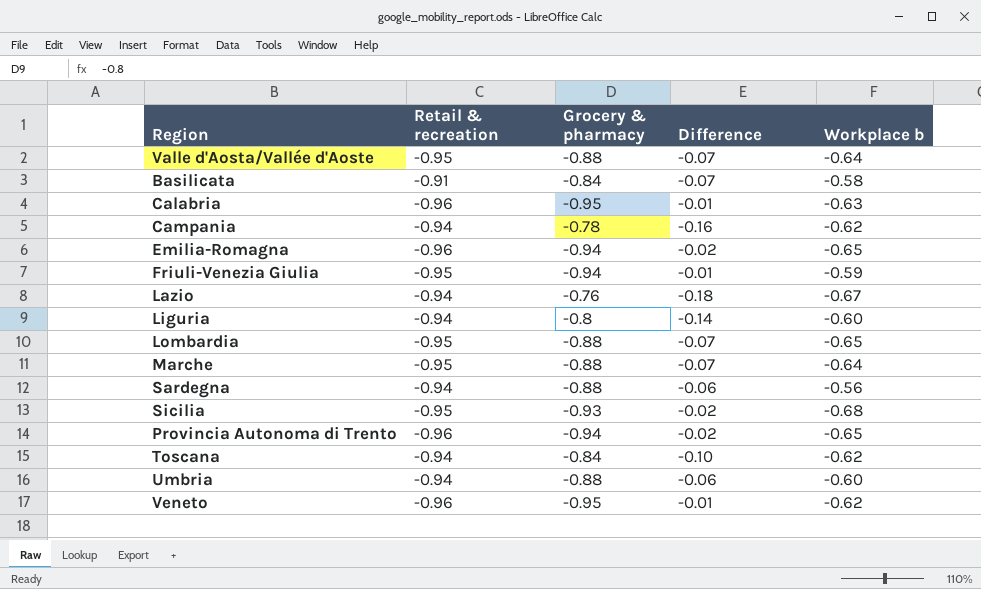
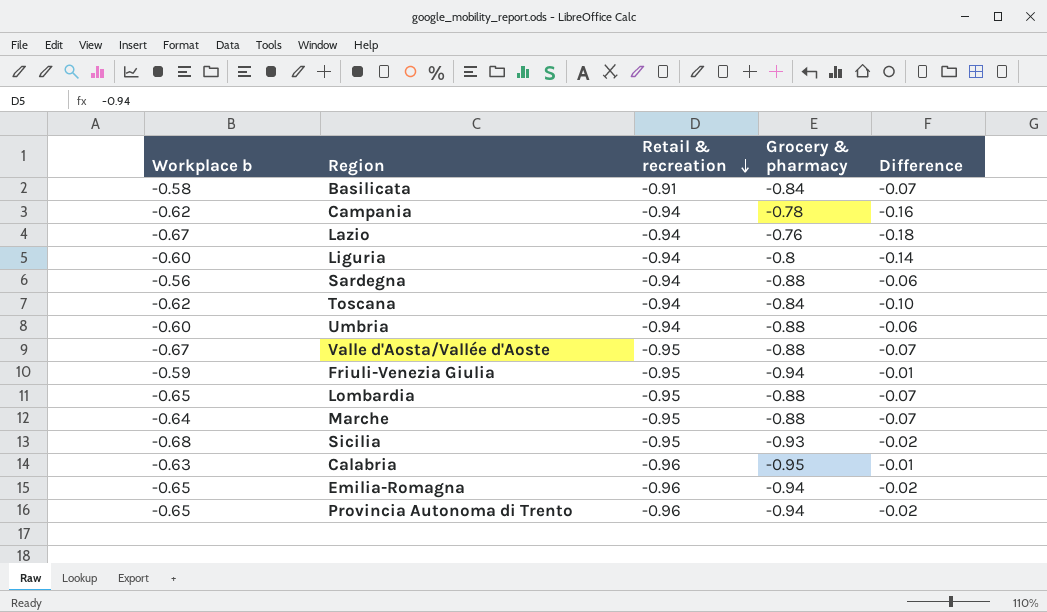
row order: none -> Retail & recreation descending
column Workplace b | position: 5 -> 1
row Veneto: -0.96 | -0.95 | -0.01 | -0.62 -> none
Valle d'Aosta/Vallée d'Aoste | Workplace b: -0.64 -> -0.67

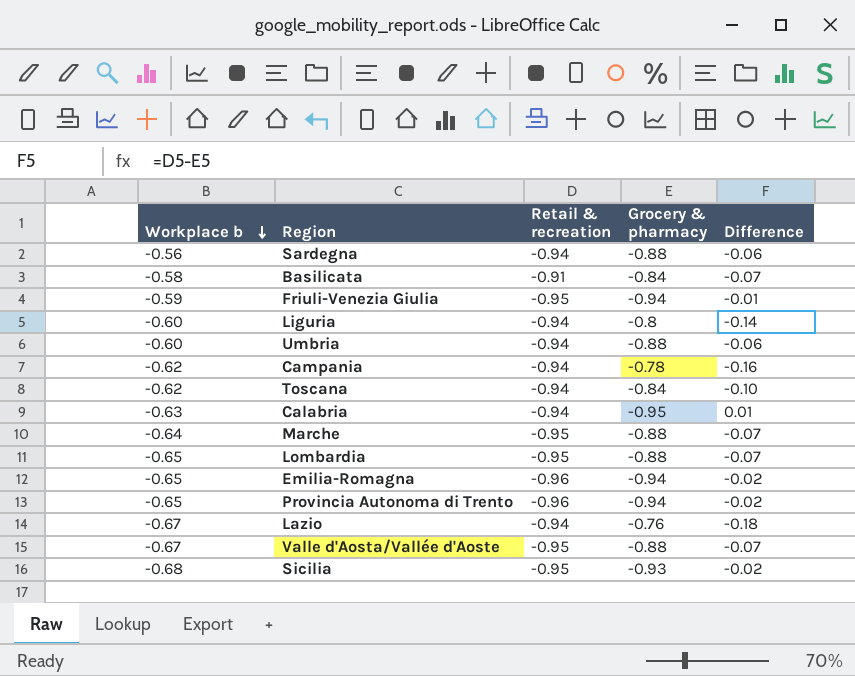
row order: Retail & recreation descending -> Workplace b descending
Calabria | Retail & recreation: -0.96 -> -0.94
Calabria | Difference: -0.01 -> 0.01

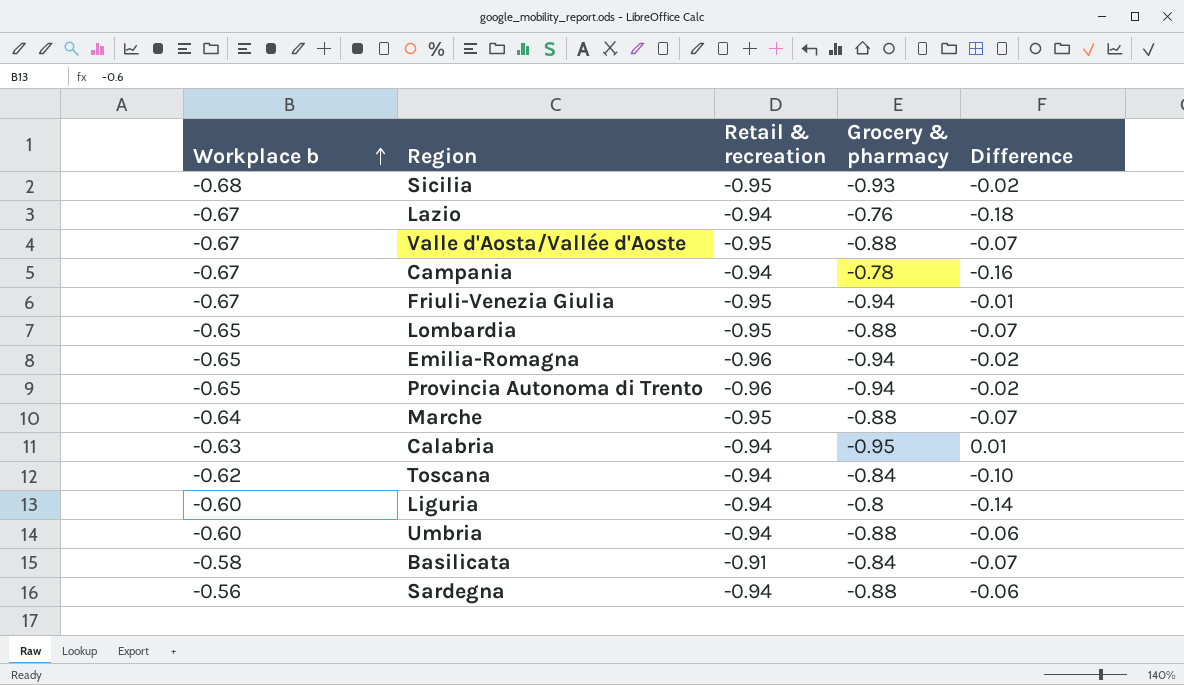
row order: Workplace b descending -> Workplace b ascending
Campania | Workplace b: -0.62 -> -0.67
Friuli-Venezia Giulia | Workplace b: -0.59 -> -0.67

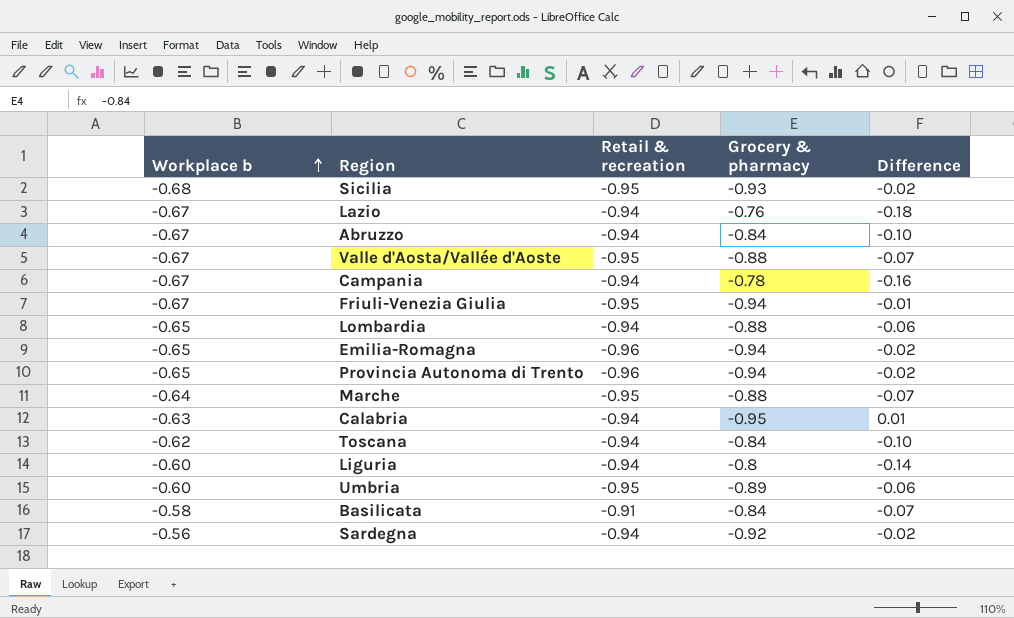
row Abruzzo: none -> -0.67 | -0.94 | -0.84 | -0.10
Lombardia | Retail & recreation: -0.95 -> -0.94
Lombardia | Difference: -0.07 -> -0.06
Umbria | Retail & recreation: -0.94 -> -0.95
Umbria | Grocery & pharmacy: -0.88 -> -0.89
Sardegna | Grocery & pharmacy: -0.88 -> -0.92
Sardegna | Difference: -0.06 -> -0.02

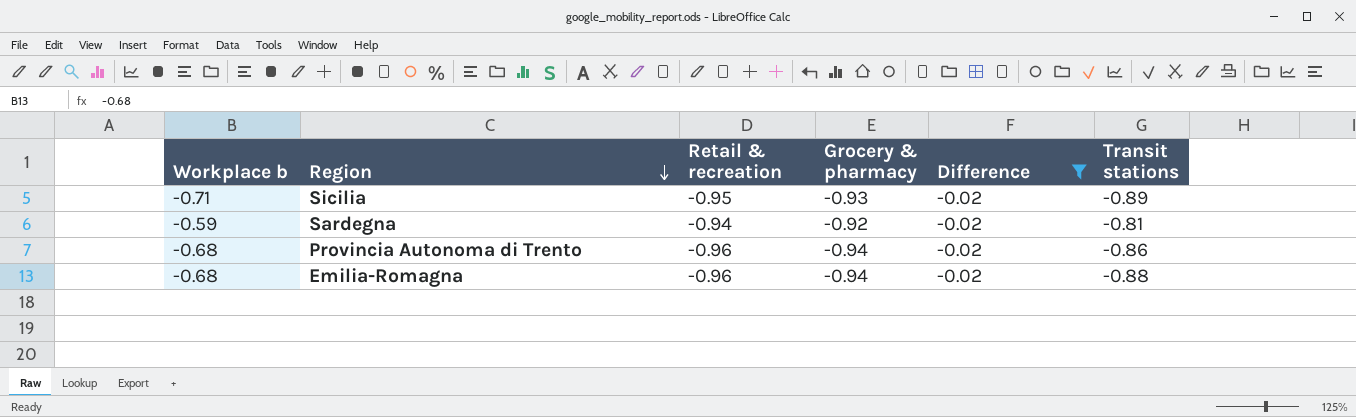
filter: none -> Difference = -0.02
row order: Workplace b ascending -> Region descending
column Transit stations | position: none -> 6
Sicilia | Workplace b: -0.68 -> -0.71
Sardegna | Workplace b: -0.56 -> -0.59
Provincia Autonoma di Trento | Workplace b: -0.65 -> -0.68
Emilia-Romagna | Workplace b: -0.65 -> -0.68

